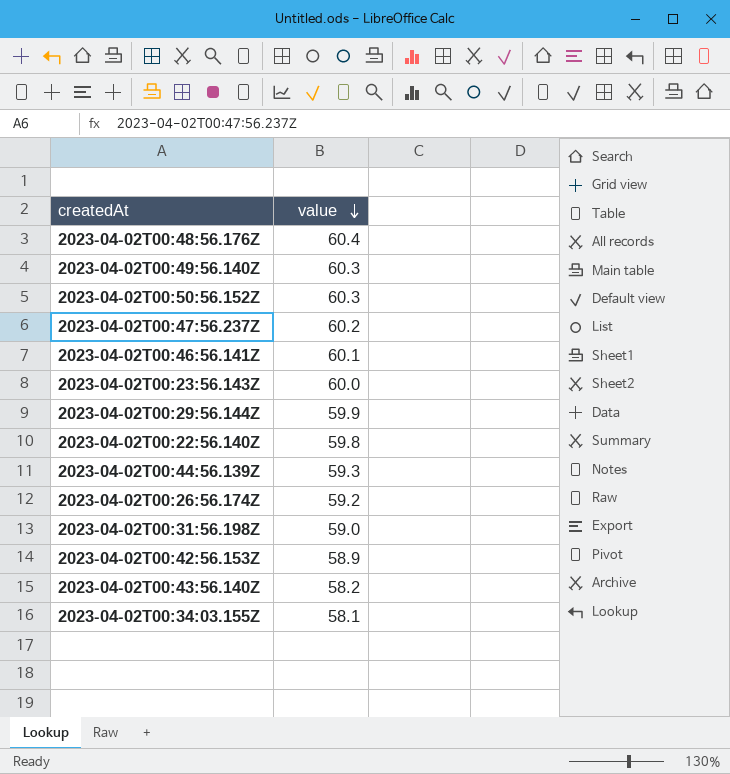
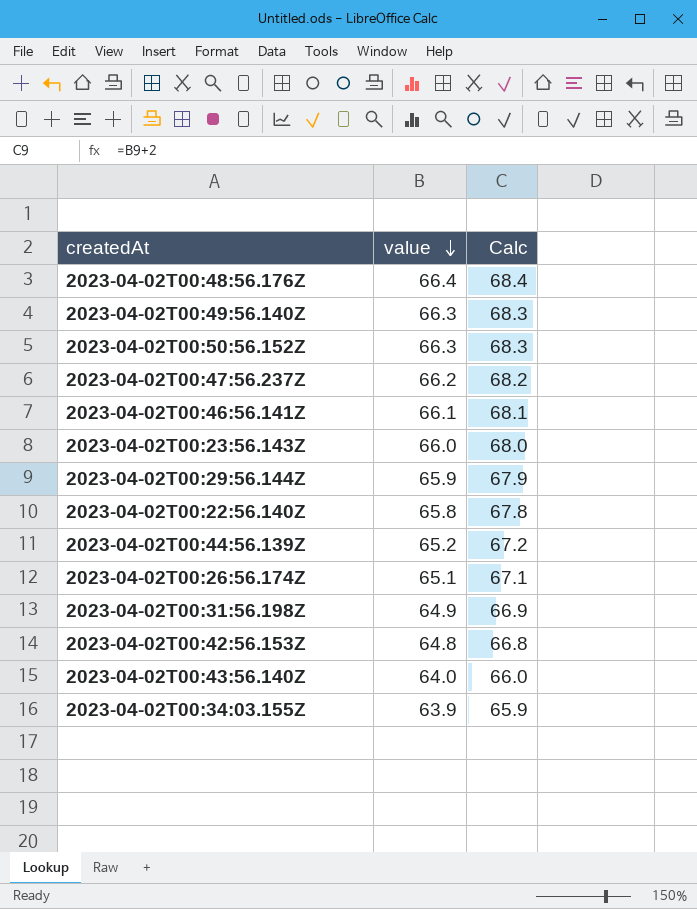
column Calc | formula: none -> [value] + 2
2023-04-02T00:48:56.176Z | value: 60.4 -> 66.4
2023-04-02T00:49:56.140Z | value: 60.3 -> 66.3
2023-04-02T00:50:56.152Z | value: 60.3 -> 66.3
2023-04-02T00:47:56.237Z | value: 60.2 -> 66.2
2023-04-02T00:46:56.141Z | value: 60.1 -> 66.1
2023-04-02T00:23:56.143Z | value: 60.0 -> 66.0
2023-04-02T00:29:56.144Z | value: 59.9 -> 65.9
2023-04-02T00:22:56.140Z | value: 59.8 -> 65.8
2023-04-02T00:44:56.139Z | value: 59.3 -> 65.2
2023-04-02T00:26:56.174Z | value: 59.2 -> 65.1
2023-04-02T00:31:56.198Z | value: 59.0 -> 64.9
2023-04-02T00:42:56.153Z | value: 58.9 -> 64.8
2023-04-02T00:43:56.140Z | value: 58.2 -> 64.0
2023-04-02T00:34:03.155Z | value: 58.1 -> 63.9

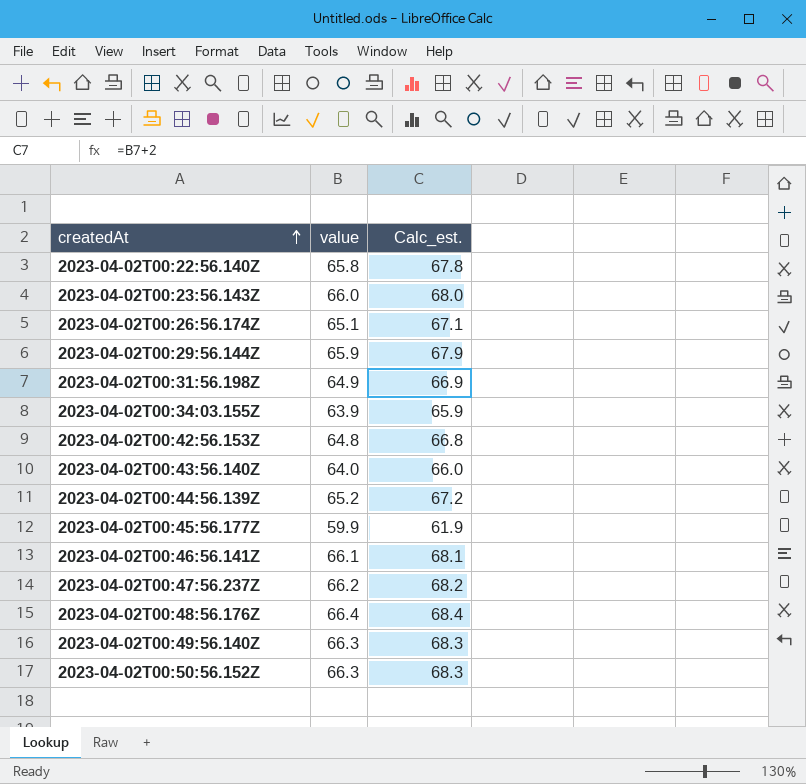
row order: value descending -> createdAt ascending
column name: Calc -> Calc_est.
row 2023-04-02T00:45:56.177Z: none -> 59.9 | 61.9

